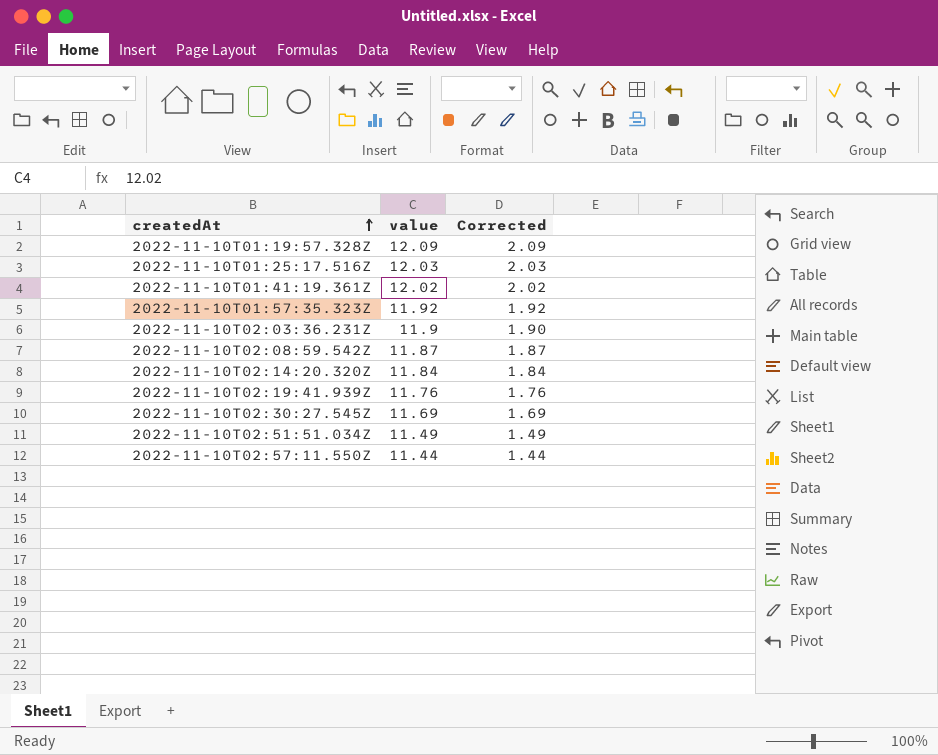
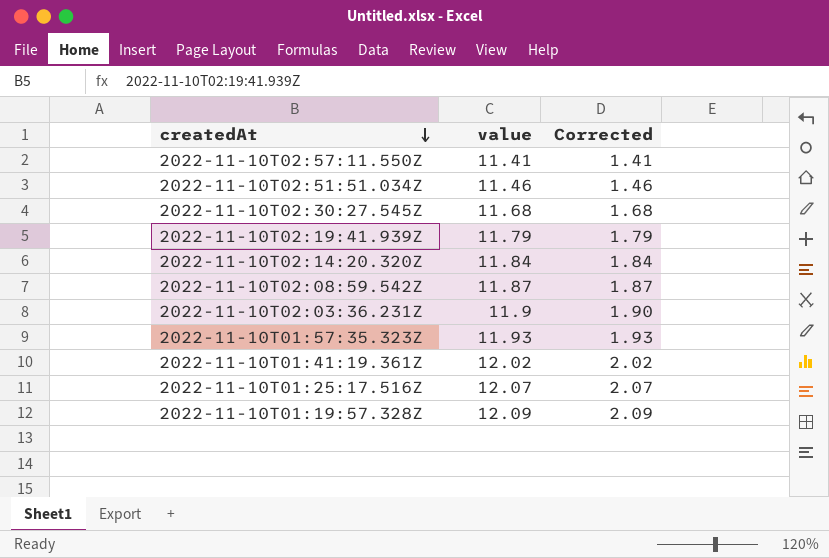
row order: createdAt ascending -> createdAt descending
2022-11-10T02:57:11.550Z | value: 11.44 -> 11.41
2022-11-10T02:57:11.550Z | Corrected: 1.44 -> 1.41
2022-11-10T02:51:51.034Z | value: 11.49 -> 11.46
2022-11-10T02:51:51.034Z | Corrected: 1.49 -> 1.46
2022-11-10T02:30:27.545Z | value: 11.69 -> 11.68
2022-11-10T02:30:27.545Z | Corrected: 1.69 -> 1.68
2022-11-10T02:19:41.939Z | value: 11.76 -> 11.79
2022-11-10T02:19:41.939Z | Corrected: 1.76 -> 1.79
2022-11-10T01:57:35.323Z | value: 11.92 -> 11.93
2022-11-10T01:57:35.323Z | Corrected: 1.92 -> 1.93
2022-11-10T01:25:17.516Z | value: 12.03 -> 12.07
2022-11-10T01:25:17.516Z | Corrected: 2.03 -> 2.07

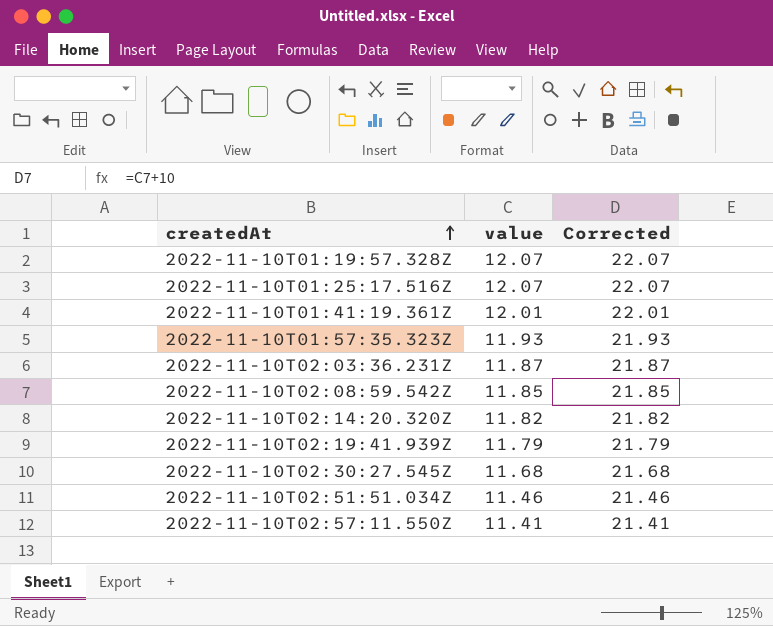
row order: createdAt descending -> createdAt ascending
column Corrected | formula: [value] - 10 -> [value] + 10
2022-11-10T01:19:57.328Z | value: 12.09 -> 12.07
2022-11-10T01:41:19.361Z | value: 12.02 -> 12.01
2022-11-10T02:03:36.231Z | value: 11.9 -> 11.87
2022-11-10T02:08:59.542Z | value: 11.87 -> 11.85
2022-11-10T02:14:20.320Z | value: 11.84 -> 11.82

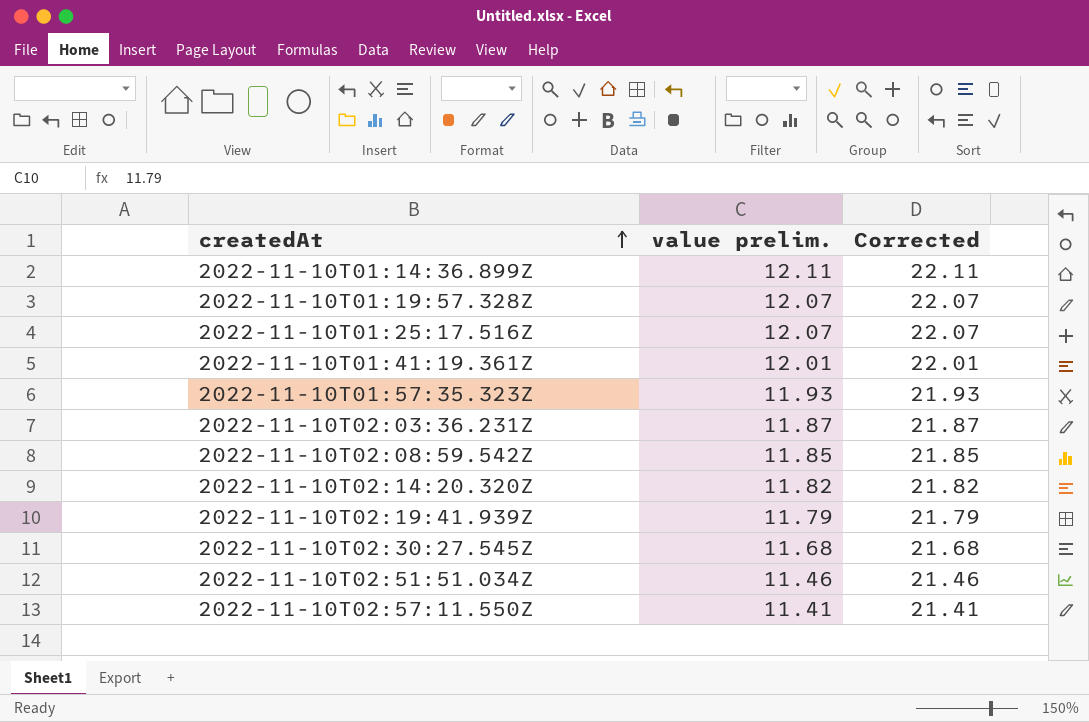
column name: value -> value prelim.
row 2022-11-10T01:14:36.899Z: none -> 12.11 | 22.11

